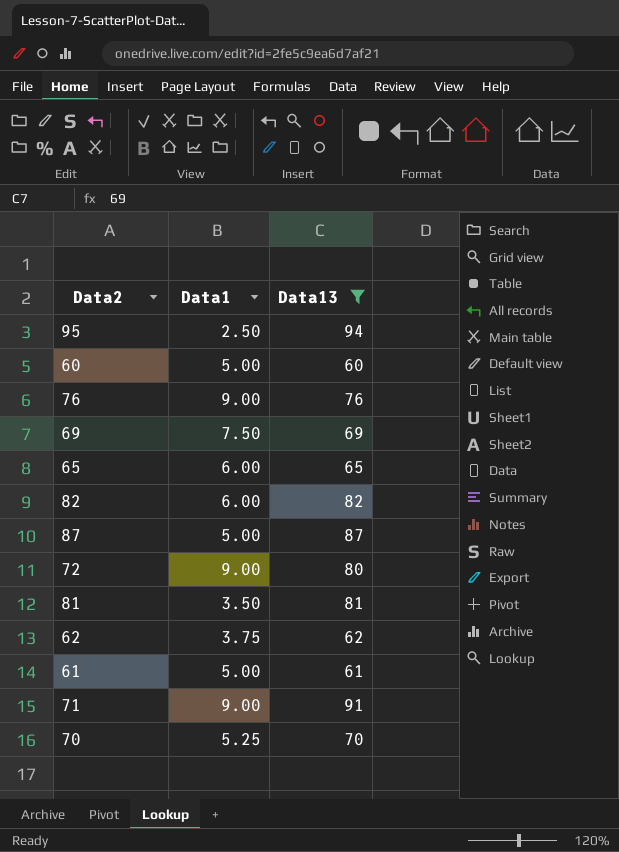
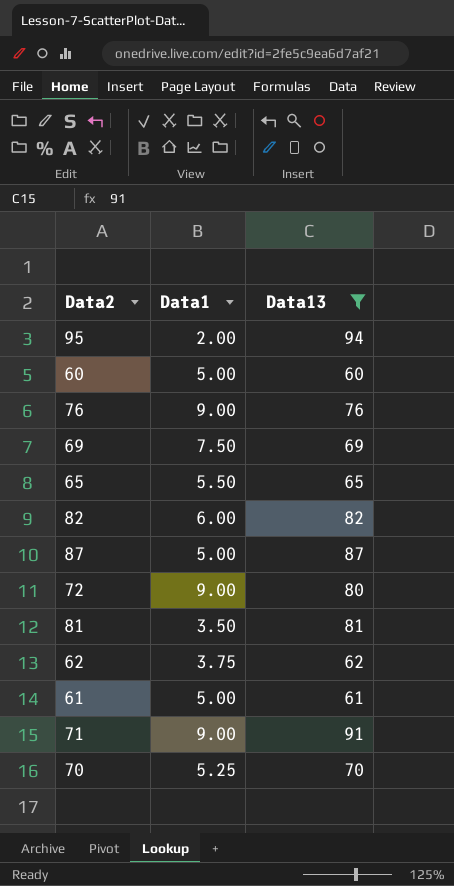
95 | Data1: 2.50 -> 2.00
65 | Data1: 6.00 -> 5.50

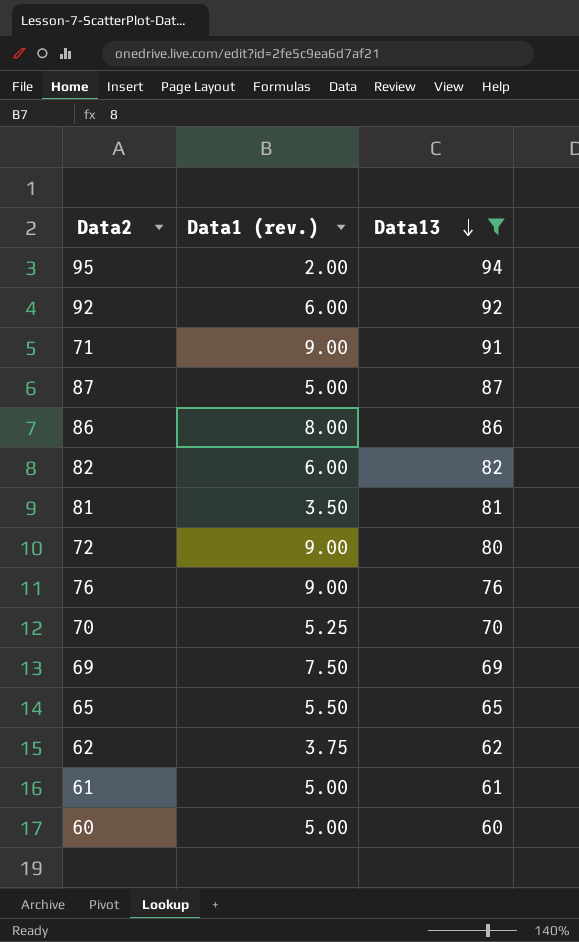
row order: none -> Data13 descending
column name: Data1 -> Data1 (rev.)
row 92: none -> 6.00 | 92
row 86: none -> 8.00 | 86

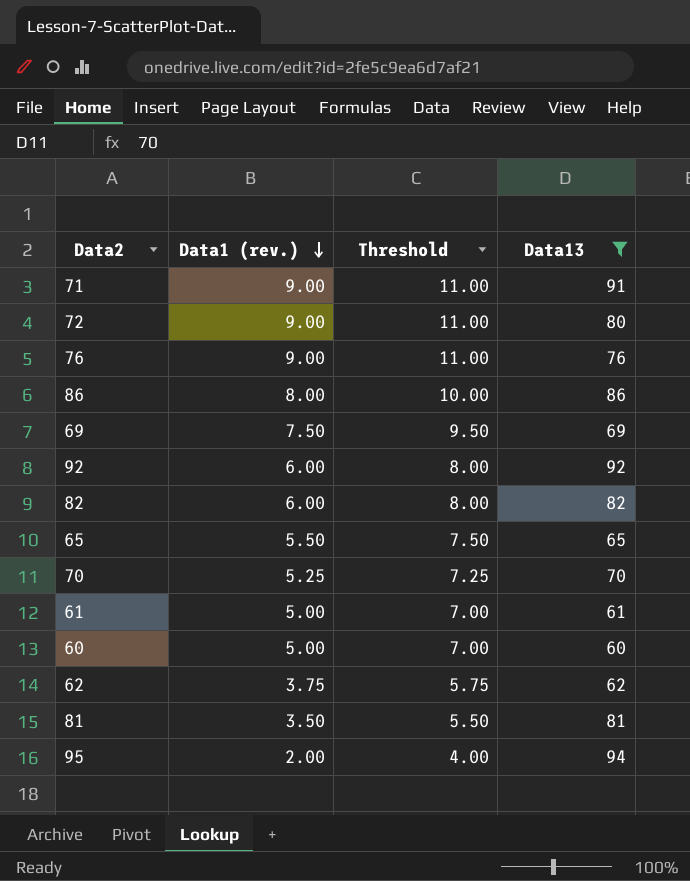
row order: Data13 descending -> Data1 (rev.) descending
column Threshold | formula: none -> [Data1 (rev.)] + 2
row 87: 5.00 | 87 -> none

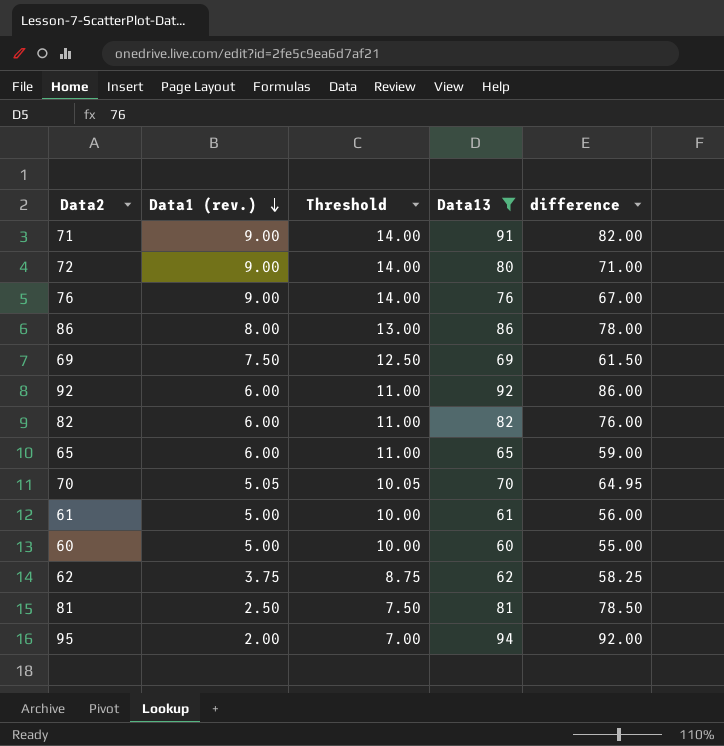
column Threshold | formula: [Data1 (rev.)] + 2 -> [Data1 (rev.)] + 5
column difference | formula: none -> [Data13] - [Data1 (rev.)]
65 | Data1 (rev.): 5.50 -> 6.00
70 | Data1 (rev.): 5.25 -> 5.05
81 | Data1 (rev.): 3.50 -> 2.50

